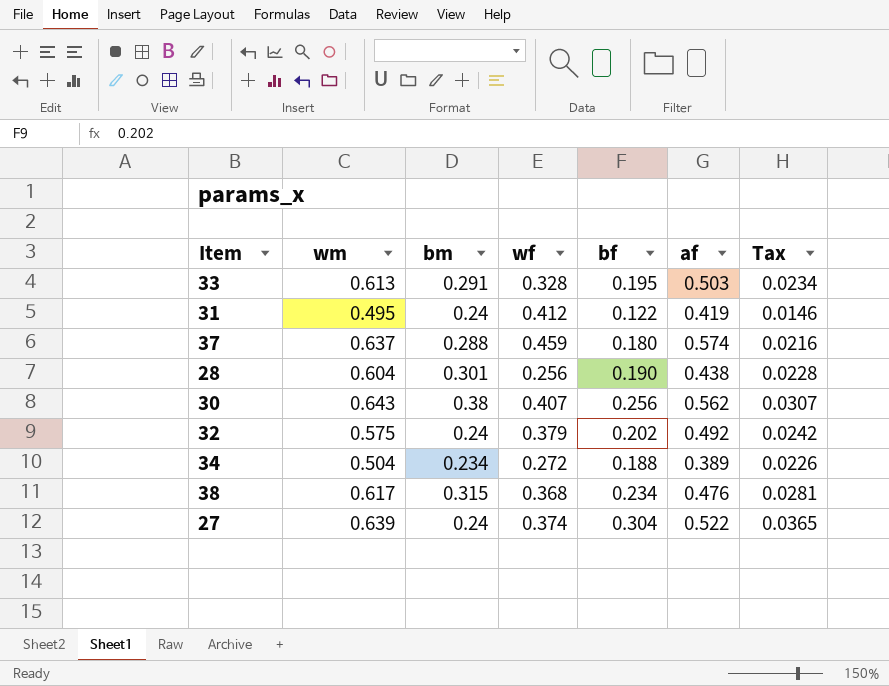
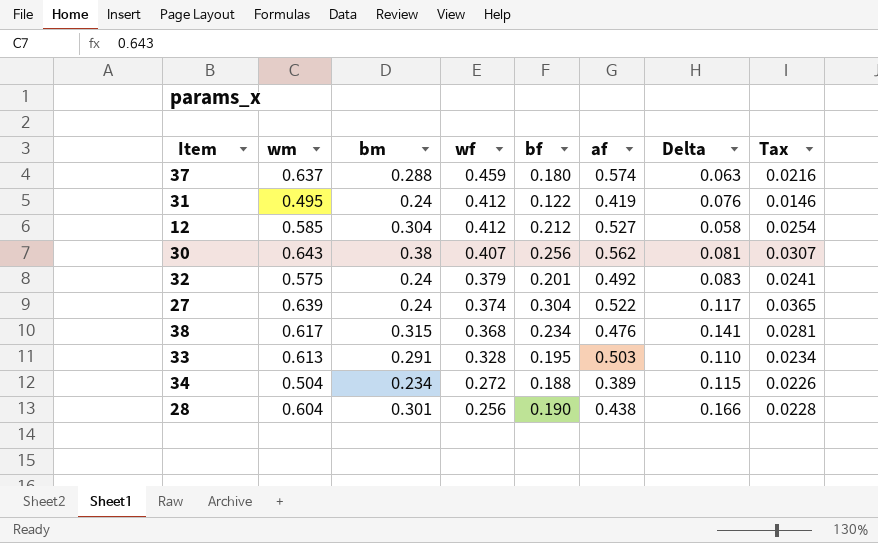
row order: none -> wf descending
column Delta | formula: none -> [wm] - [af]
row 12: none -> 0.585 | 0.304 | 0.412 | 0.212 | 0.527 | 0.058 | 0.0254
32 | bf: 0.202 -> 0.201
32 | Tax: 0.0242 -> 0.0241

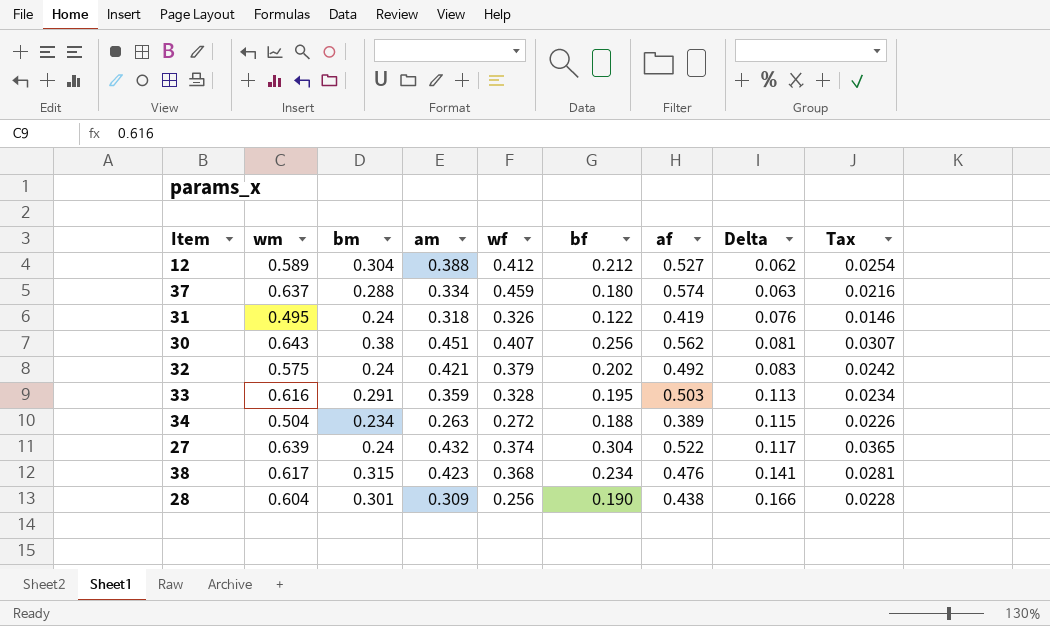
row order: wf descending -> Delta ascending
column am | position: none -> 4
12 | wm: 0.585 -> 0.589
12 | Delta: 0.058 -> 0.062
31 | wf: 0.412 -> 0.326
32 | bf: 0.201 -> 0.202
32 | Tax: 0.0241 -> 0.0242
33 | wm: 0.613 -> 0.616
33 | Delta: 0.110 -> 0.113

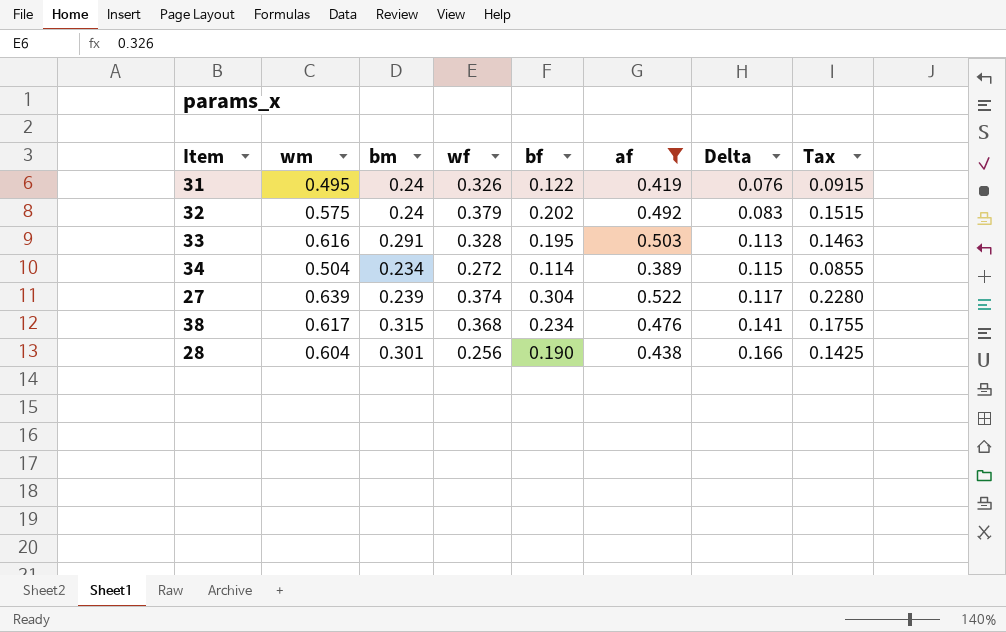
filter: none -> af <= 0.522
column am | position: 4 -> none
column Tax | formula: [bf] * 0.12 -> [bf] * 0.75
34 | bf: 0.188 -> 0.114
27 | bm: 0.24 -> 0.239

